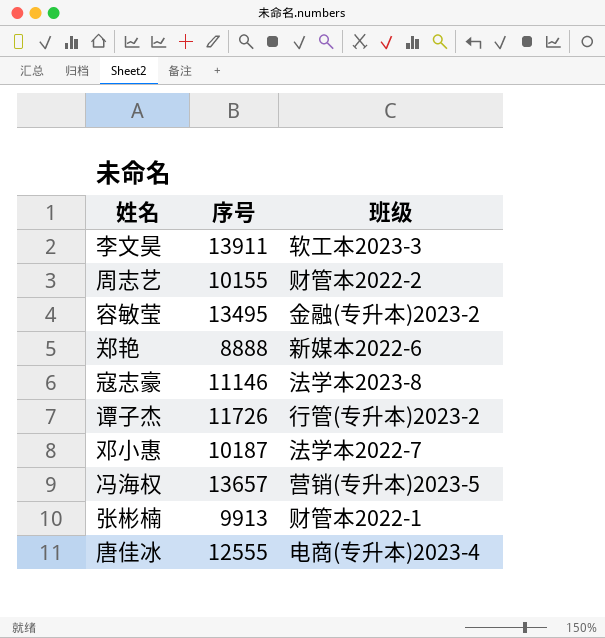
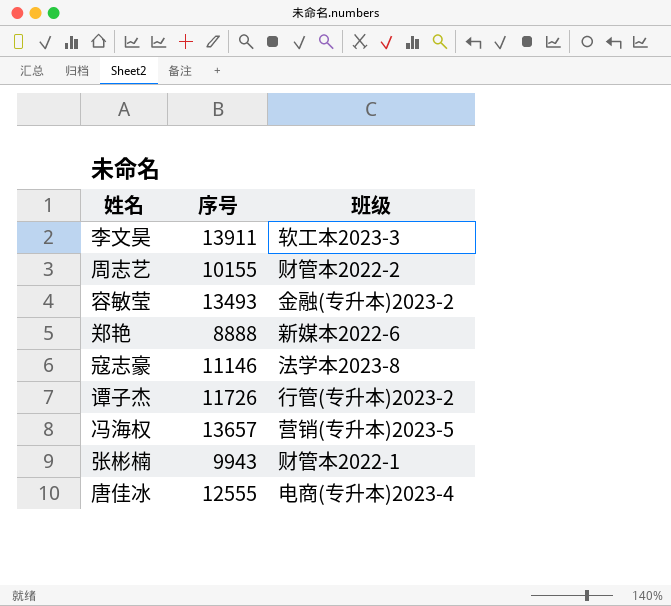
row 邓小惠: 10187 | 法学本2022-7 -> none
容敏莹 | 序号: 13495 -> 13493
张彬楠 | 序号: 9913 -> 9943

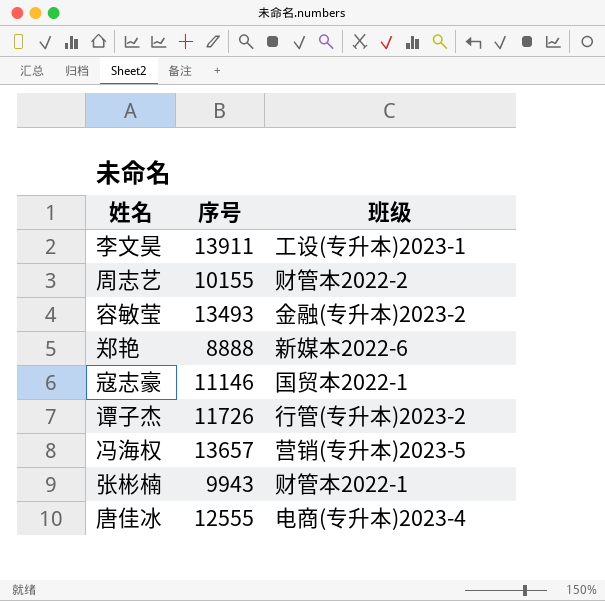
李文昊 | 班级: 软工本2023-3 -> 工设(专升本)2023-1
寇志豪 | 班级: 法学本2023-8 -> 国贸本2022-1

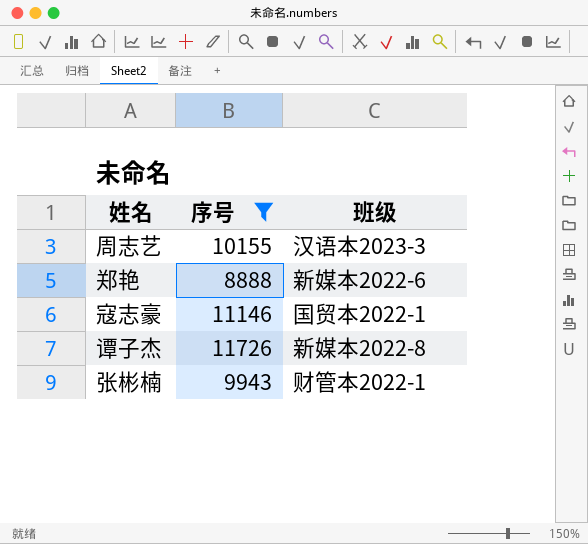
filter: none -> 序号 <= 11726
周志艺 | 班级: 财管本2022-2 -> 汉语本2023-3
谭子杰 | 班级: 行管(专升本)2023-2 -> 新媒本2022-8

